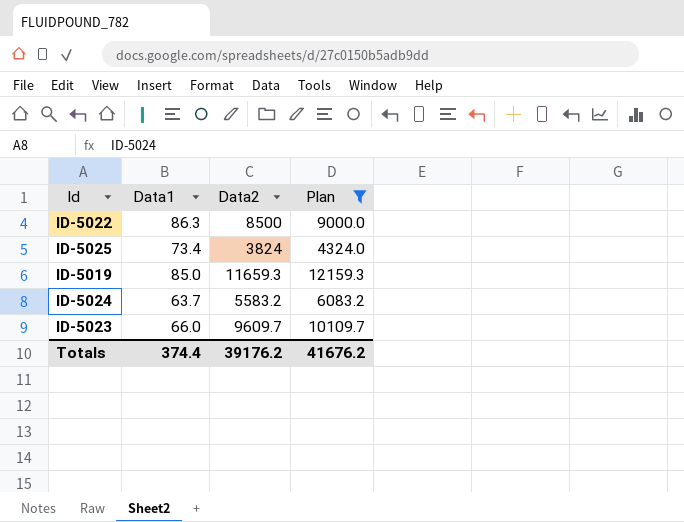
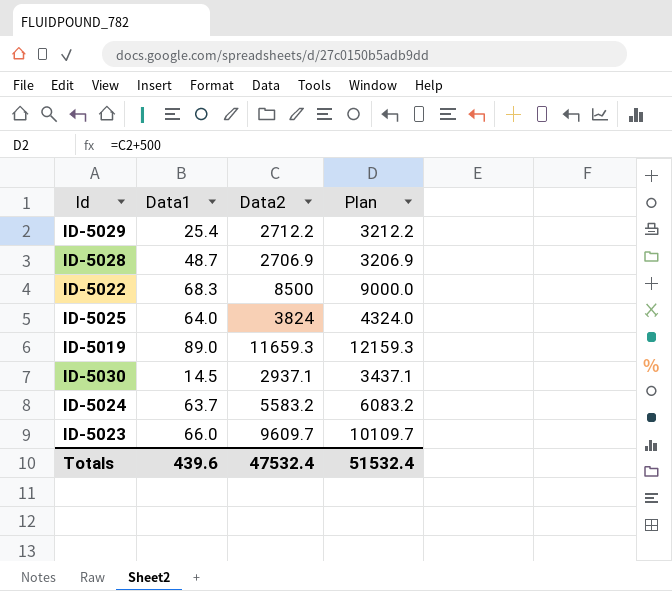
filter: Plan >= 4324.0 -> none
ID-5022 | Data1: 86.3 -> 68.3
ID-5025 | Data1: 73.4 -> 64.0
ID-5019 | Data1: 85.0 -> 89.0
Totals | Data1: 374.4 -> 439.6
Totals | Data2: 39176.2 -> 47532.4
Totals | Plan: 41676.2 -> 51532.4

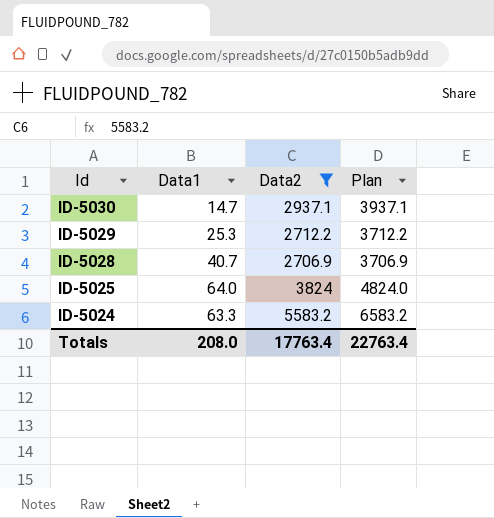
filter: none -> Data2 <= 5583.2
row order: none -> Id descending
column Plan | formula: [Data2] + 500 -> [Data2] + 1000
ID-5030 | Data1: 14.5 -> 14.7
ID-5029 | Data1: 25.4 -> 25.3
ID-5028 | Data1: 48.7 -> 40.7
ID-5024 | Data1: 63.7 -> 63.3
Totals | Data1: 439.6 -> 208.0
Totals | Data2: 47532.4 -> 17763.4
Totals | Plan: 51532.4 -> 22763.4

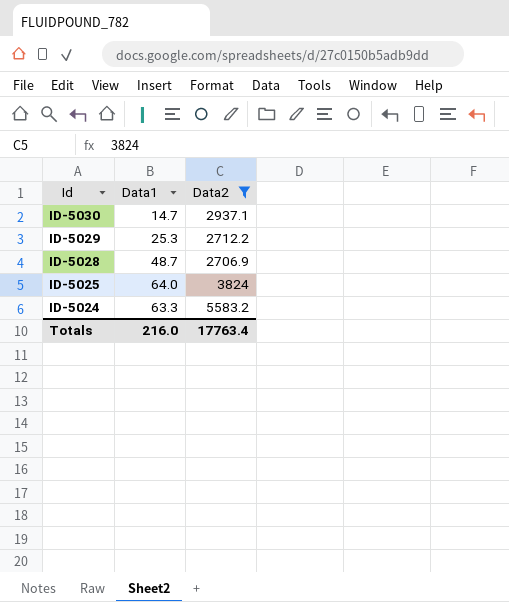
column Plan | formula: [Data2] + 1000 -> none
ID-5028 | Data1: 40.7 -> 48.7
Totals | Data1: 208.0 -> 216.0

